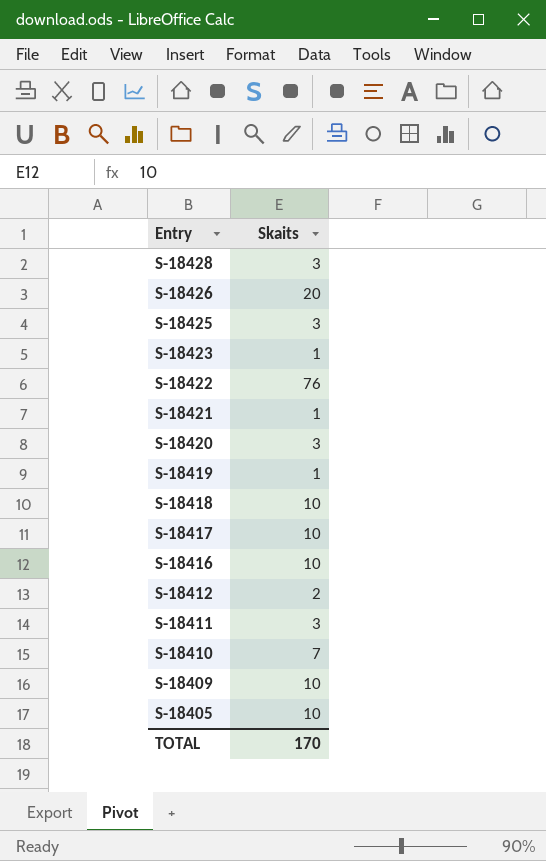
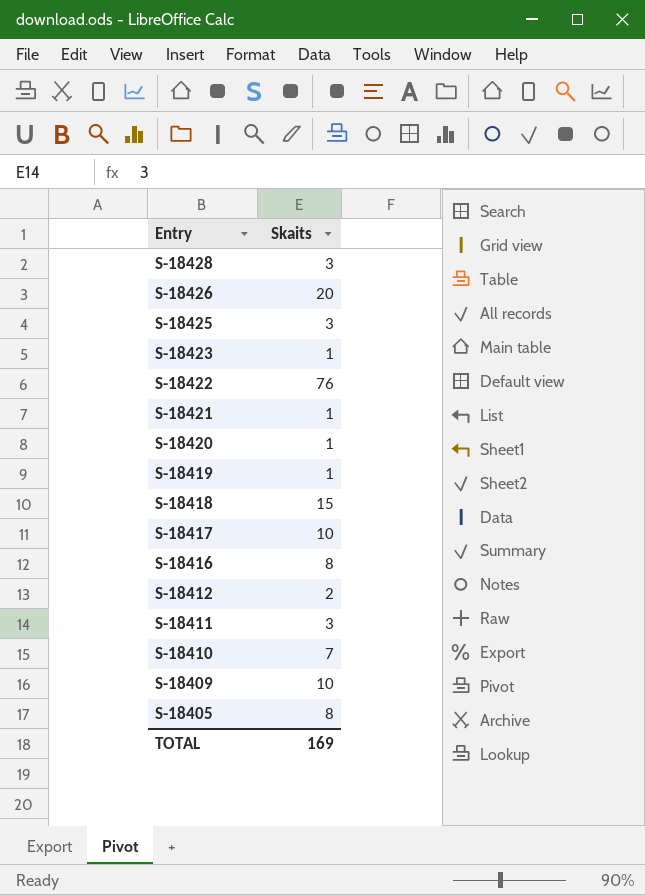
S-18420 | Skaits: 3 -> 1
S-18418 | Skaits: 10 -> 15
S-18416 | Skaits: 10 -> 8
S-18405 | Skaits: 10 -> 8
TOTAL | Skaits: 170 -> 169

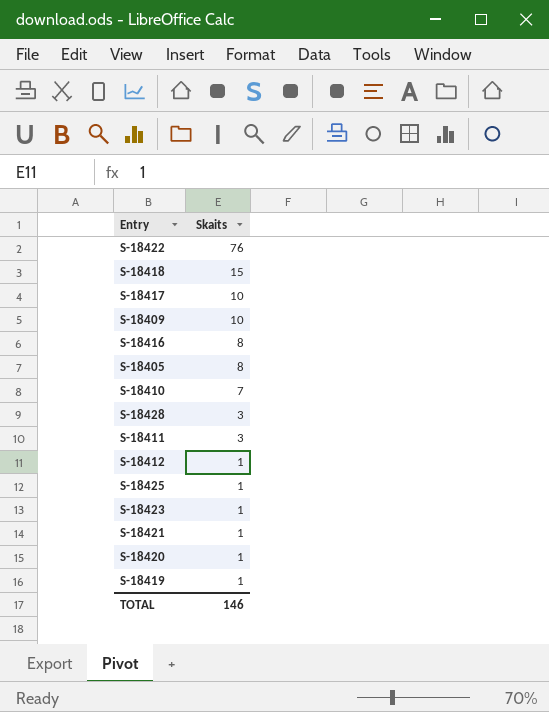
row order: Entry descending -> Skaits descending
row S-18426: 20 -> none
S-18412 | Skaits: 2 -> 1
S-18425 | Skaits: 3 -> 1
TOTAL | Skaits: 169 -> 146

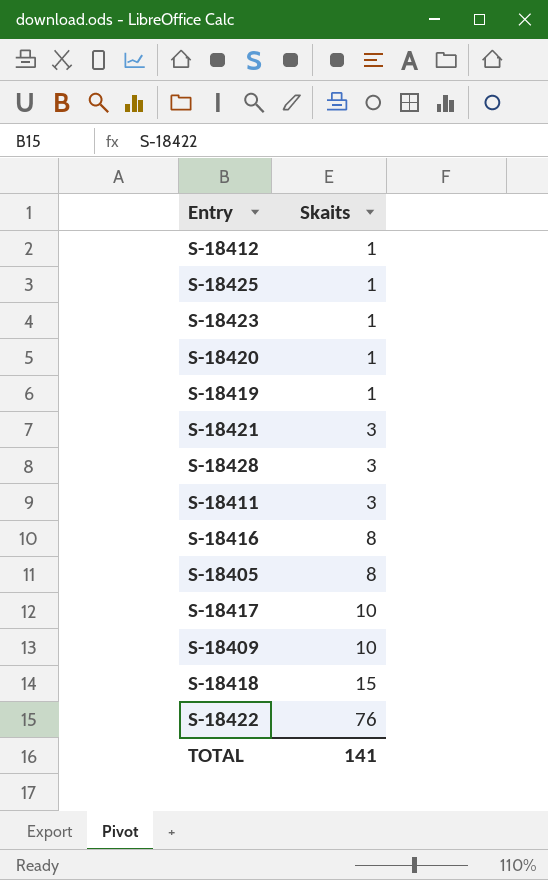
row order: Skaits descending -> Skaits ascending
row S-18410: 7 -> none
S-18421 | Skaits: 1 -> 3
TOTAL | Skaits: 146 -> 141

